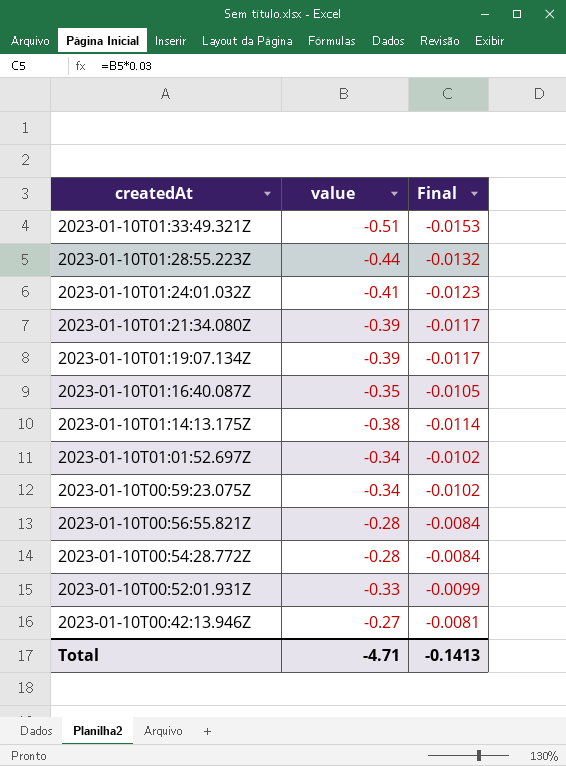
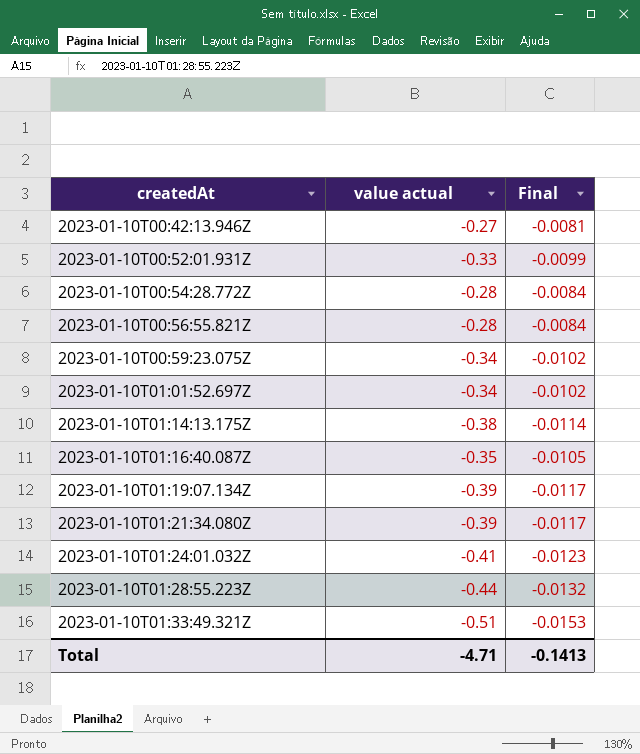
row order: createdAt descending -> createdAt ascending
column name: value -> value actual

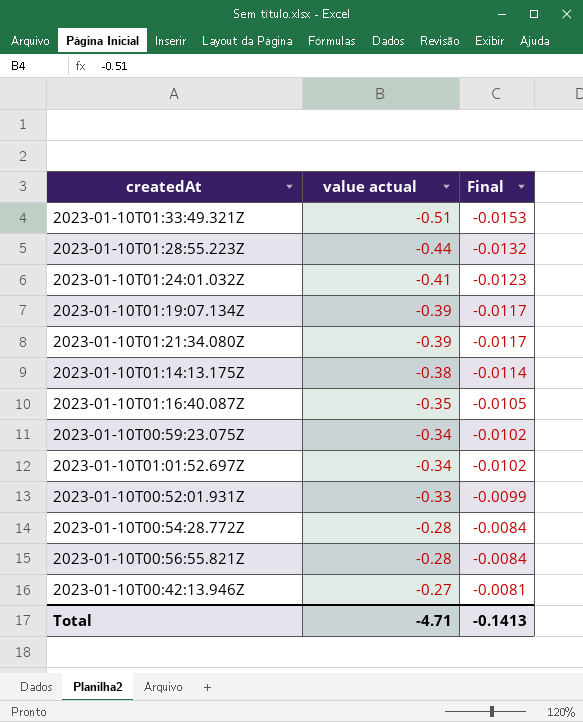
row order: createdAt ascending -> value actual ascending

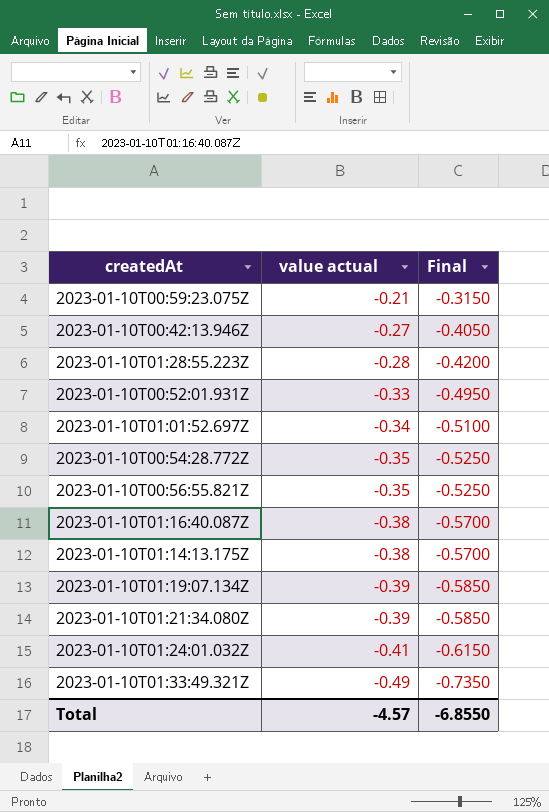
row order: value actual ascending -> value actual descending
column Final | formula: [value actual] * 0.03 -> [value actual] * 1.5
2023-01-10T00:59:23.075Z | value actual: -0.34 -> -0.21
2023-01-10T01:28:55.223Z | value actual: -0.44 -> -0.28
2023-01-10T00:54:28.772Z | value actual: -0.28 -> -0.35
2023-01-10T00:56:55.821Z | value actual: -0.28 -> -0.35
2023-01-10T01:16:40.087Z | value actual: -0.35 -> -0.38
2023-01-10T01:33:49.321Z | value actual: -0.51 -> -0.49
Total | value actual: -4.71 -> -4.57
Total | Final: -0.1413 -> -6.8550

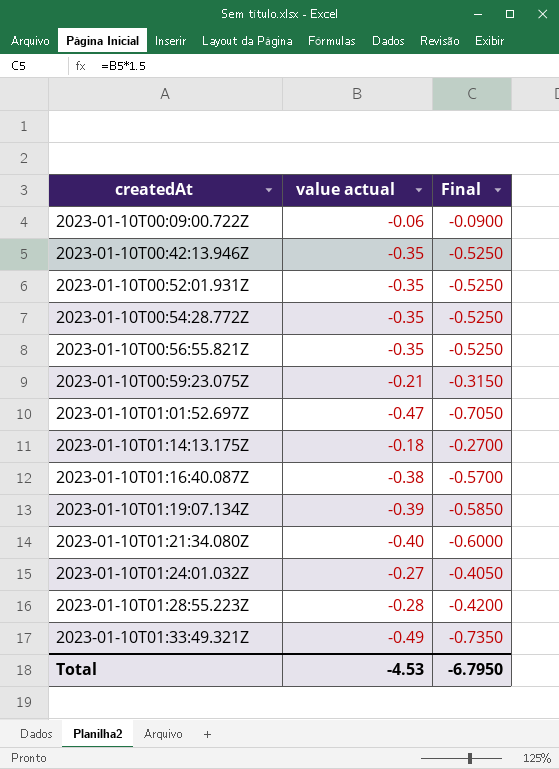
row order: value actual descending -> createdAt ascending
row 2023-01-10T00:09:00.722Z: none -> -0.06 | -0.0900
2023-01-10T00:42:13.946Z | value actual: -0.27 -> -0.35
2023-01-10T00:42:13.946Z | Final: -0.4050 -> -0.5250
2023-01-10T00:52:01.931Z | value actual: -0.33 -> -0.35
2023-01-10T00:52:01.931Z | Final: -0.4950 -> -0.5250
2023-01-10T01:01:52.697Z | value actual: -0.34 -> -0.47
2023-01-10T01:01:52.697Z | Final: -0.5100 -> -0.7050
2023-01-10T01:14:13.175Z | value actual: -0.38 -> -0.18
2023-01-10T01:14:13.175Z | Final: -0.5700 -> -0.2700
2023-01-10T01:21:34.080Z | value actual: -0.39 -> -0.40
2023-01-10T01:21:34.080Z | Final: -0.5850 -> -0.6000
2023-01-10T01:24:01.032Z | value actual: -0.41 -> -0.27
2023-01-10T01:24:01.032Z | Final: -0.6150 -> -0.4050
Total | value actual: -4.57 -> -4.53
Total | Final: -6.8550 -> -6.7950

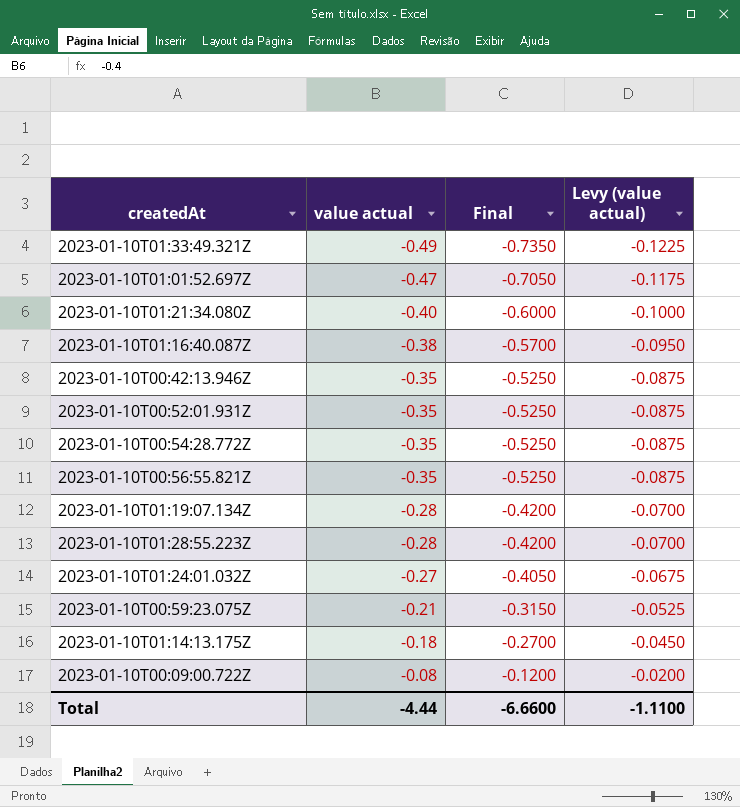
row order: createdAt ascending -> value actual ascending
column Levy (value actual) | formula: none -> [value actual] * 0.25
2023-01-10T01:19:07.134Z | value actual: -0.39 -> -0.28
2023-01-10T01:19:07.134Z | Final: -0.5850 -> -0.4200
2023-01-10T00:09:00.722Z | value actual: -0.06 -> -0.08
2023-01-10T00:09:00.722Z | Final: -0.0900 -> -0.1200
Total | value actual: -4.53 -> -4.44
Total | Final: -6.7950 -> -6.6600

